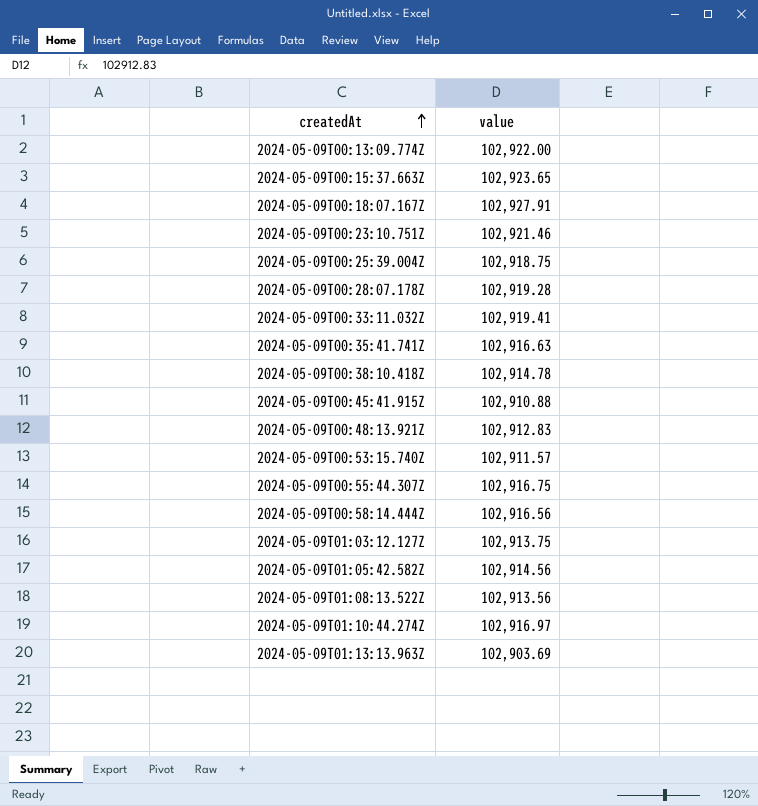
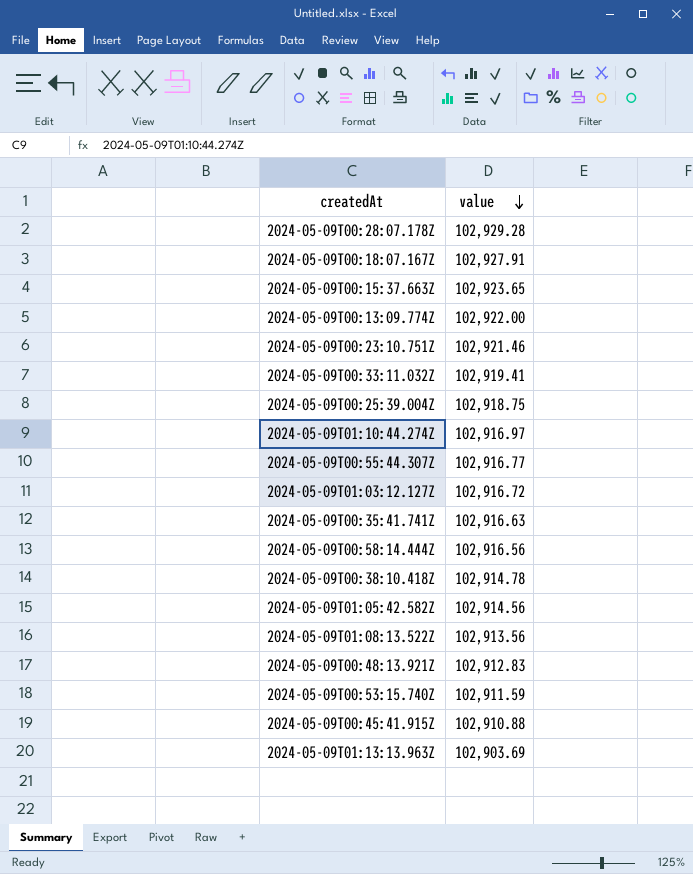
row order: createdAt ascending -> value descending
2024-05-09T00:28:07.178Z | value: 102,919.28 -> 102,929.28
2024-05-09T00:55:44.307Z | value: 102,916.75 -> 102,916.77
2024-05-09T01:03:12.127Z | value: 102,913.75 -> 102,916.72
2024-05-09T00:53:15.740Z | value: 102,911.57 -> 102,911.59

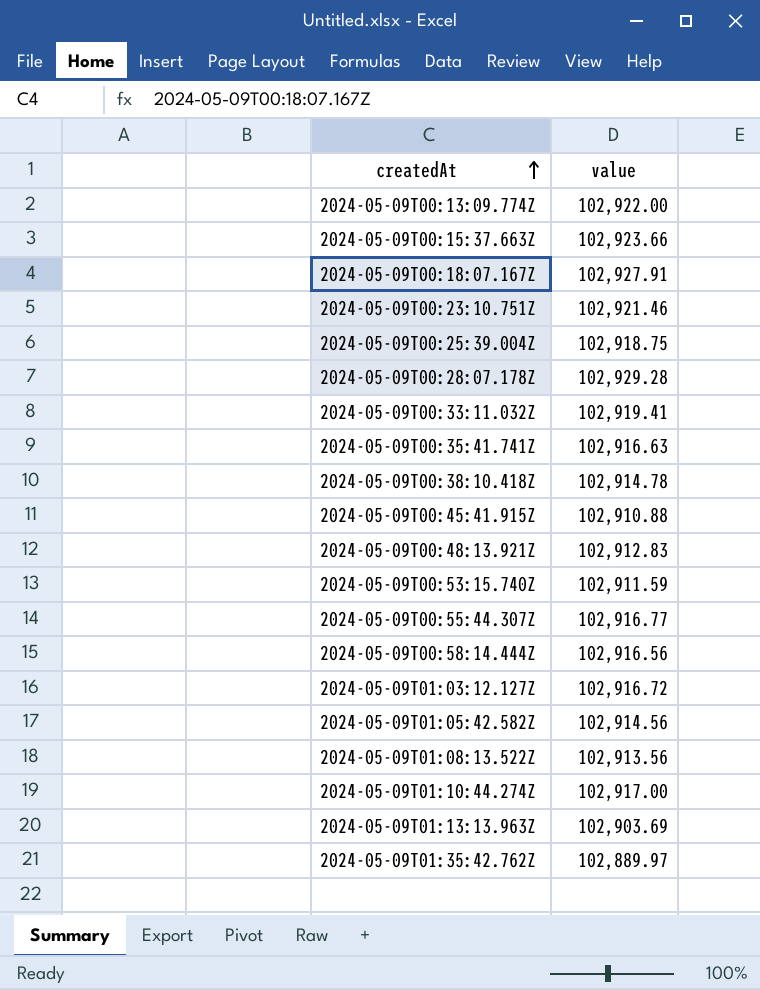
row order: value descending -> createdAt ascending
2024-05-09T00:15:37.663Z | value: 102,923.65 -> 102,923.66
2024-05-09T01:10:44.274Z | value: 102,916.97 -> 102,917.00
row 2024-05-09T01:35:42.762Z: none -> 102,889.97

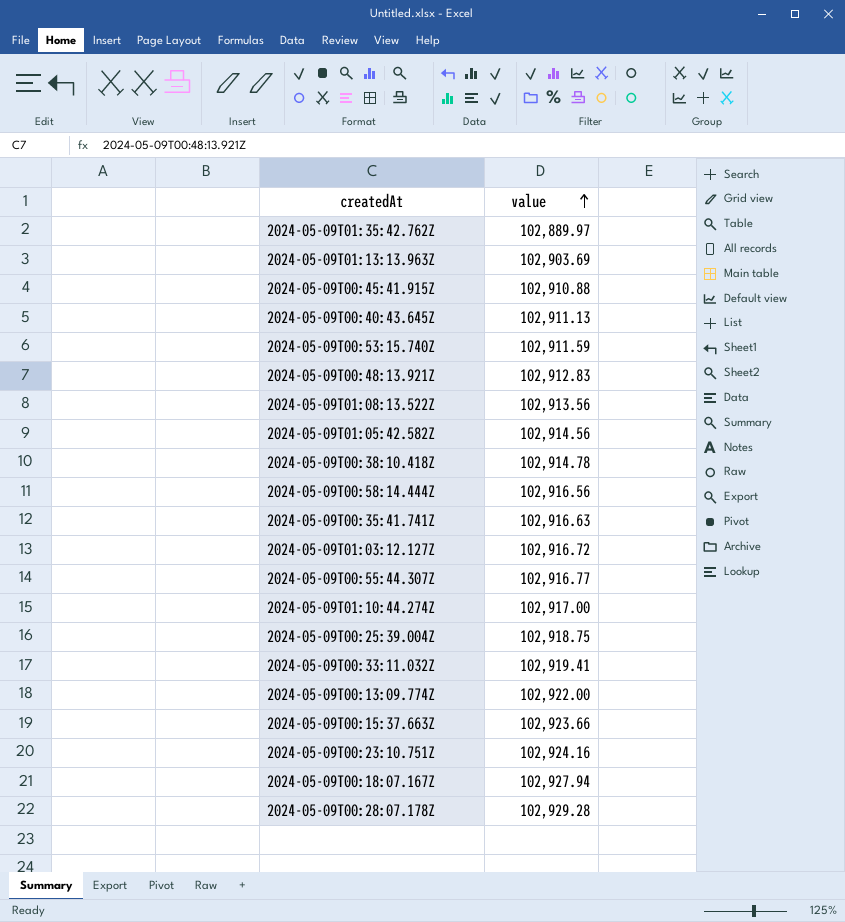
row order: createdAt ascending -> value ascending
row 2024-05-09T00:40:43.645Z: none -> 102,911.13
2024-05-09T00:23:10.751Z | value: 102,921.46 -> 102,924.16
2024-05-09T00:18:07.167Z | value: 102,927.91 -> 102,927.94

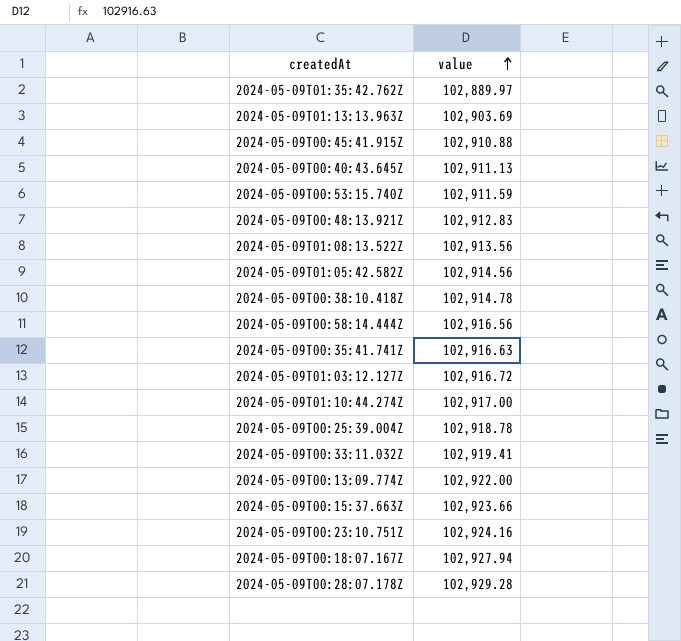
row 2024-05-09T00:55:44.307Z: 102,916.77 -> none
2024-05-09T00:25:39.004Z | value: 102,918.75 -> 102,918.78

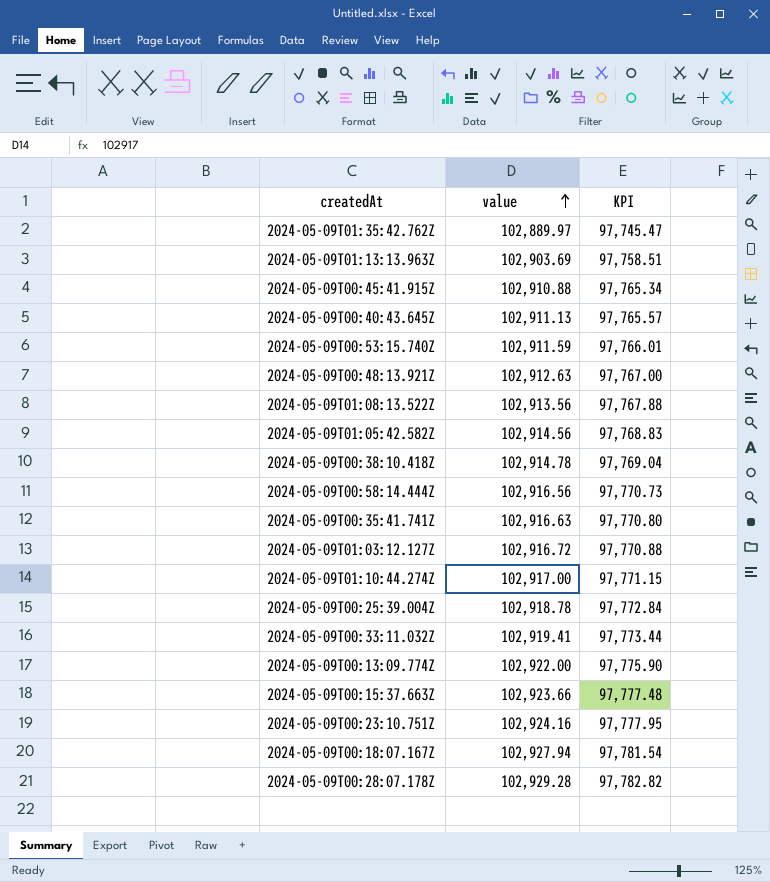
column KPI | formula: none -> [value] * 0.95
2024-05-09T00:48:13.921Z | value: 102,912.83 -> 102,912.63

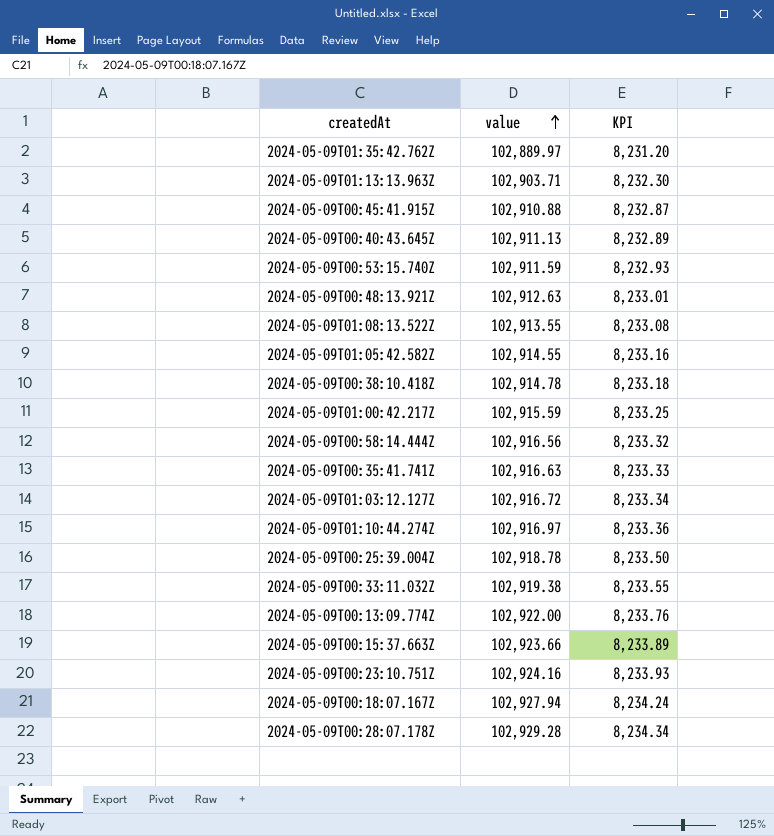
column KPI | formula: [value] * 0.95 -> [value] * 0.08
2024-05-09T01:13:13.963Z | value: 102,903.69 -> 102,903.71
2024-05-09T01:08:13.522Z | value: 102,913.56 -> 102,913.55
2024-05-09T01:05:42.582Z | value: 102,914.56 -> 102,914.55
row 2024-05-09T01:00:42.217Z: none -> 102,915.59 | 8,233.25
2024-05-09T01:10:44.274Z | value: 102,917.00 -> 102,916.97
2024-05-09T00:33:11.032Z | value: 102,919.41 -> 102,919.38

